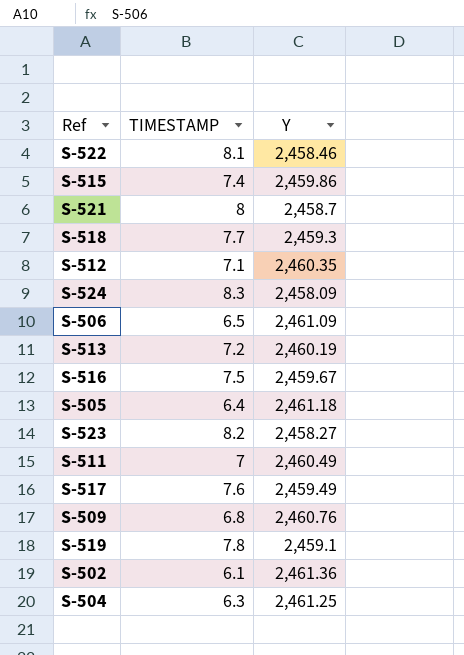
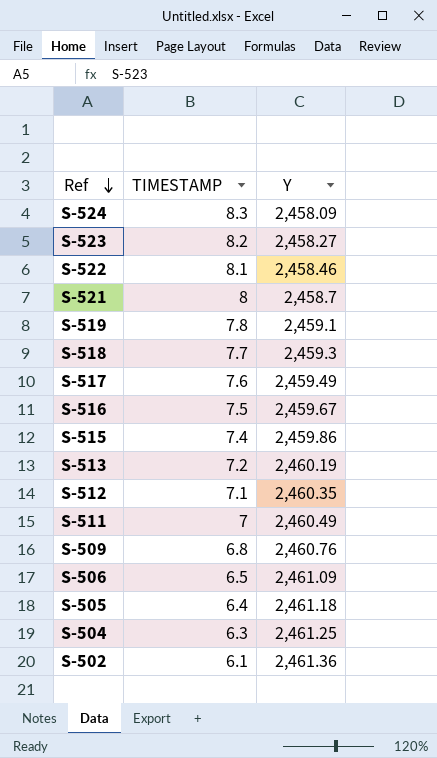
row order: none -> Ref descending

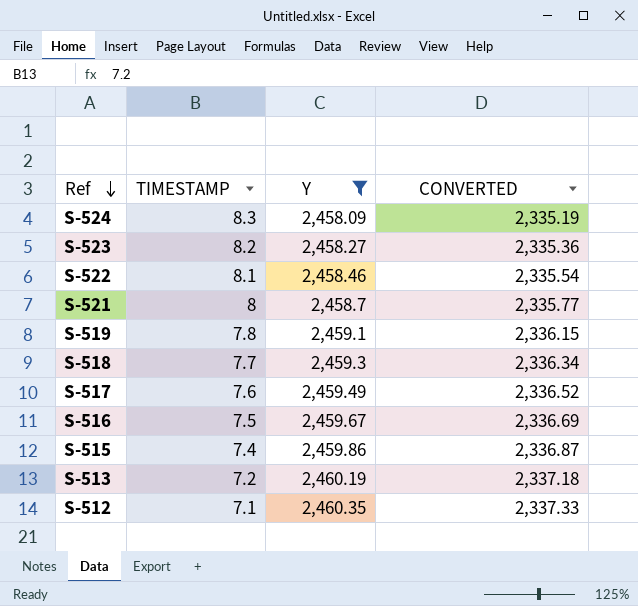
filter: none -> Y <= 2,460.35
column CONVERTED | formula: none -> [Y] * 0.95

